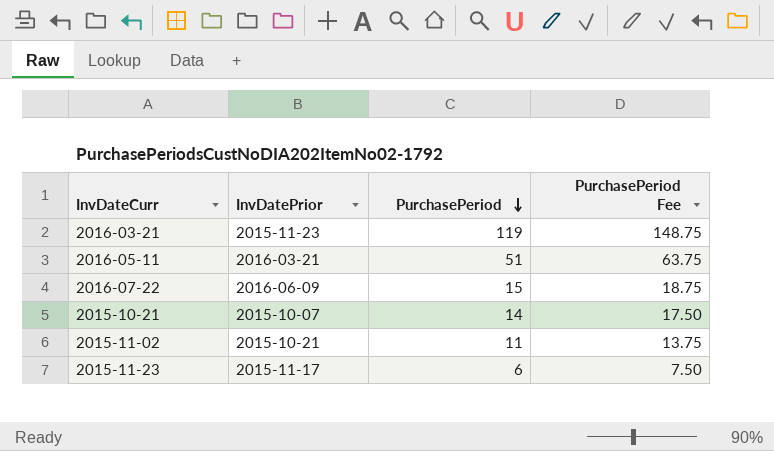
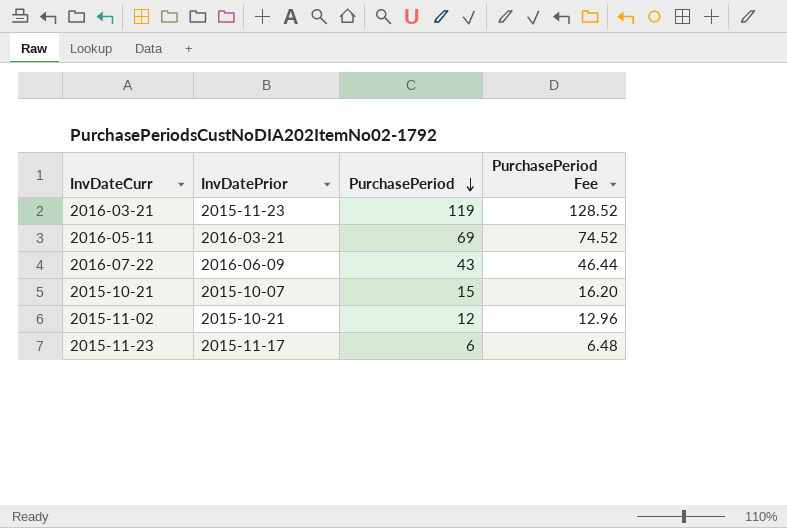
column PurchasePeriod Fee | formula: [PurchasePeriod] * 1.25 -> [PurchasePeriod] * 1.08
2016-05-11 | PurchasePeriod: 51 -> 69
2016-07-22 | PurchasePeriod: 15 -> 43
2015-10-21 | PurchasePeriod: 14 -> 15
2015-11-02 | PurchasePeriod: 11 -> 12

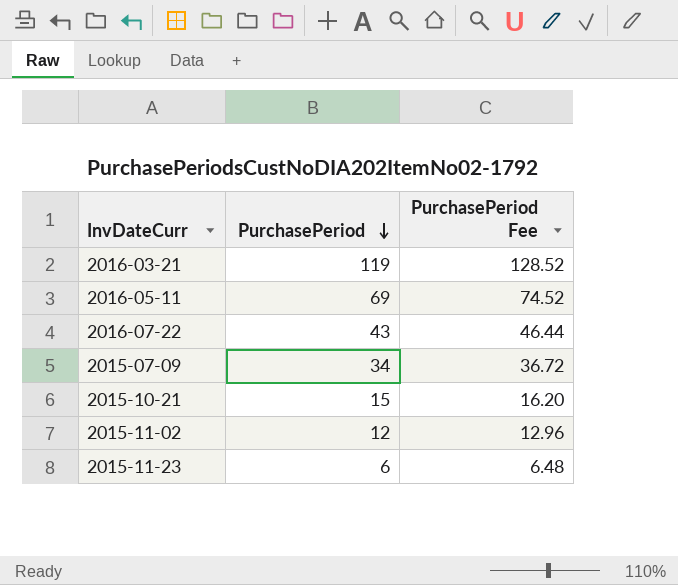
column InvDatePrior | position: 2 -> none
row 2015-07-09: none -> 34 | 36.72

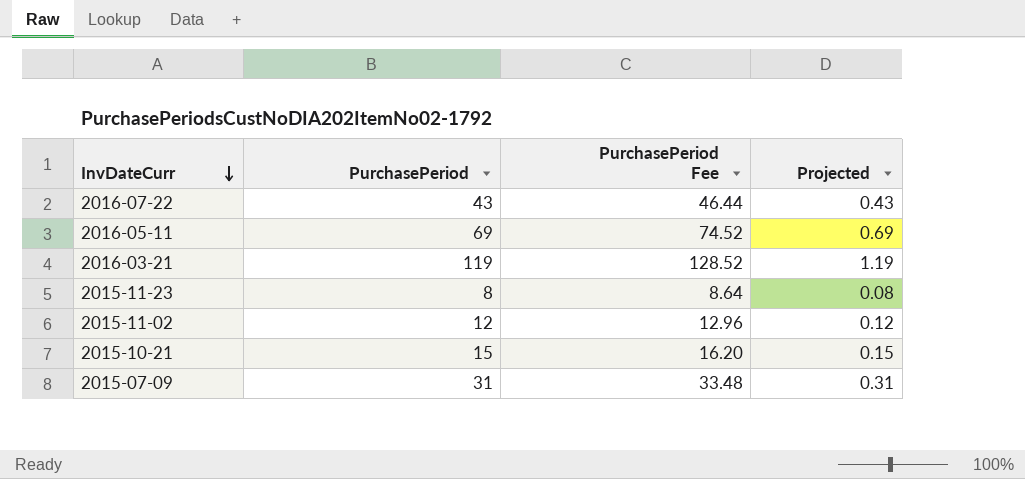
row order: PurchasePeriod descending -> InvDateCurr descending
column Projected | formula: none -> [PurchasePeriod] * 0.01
2015-11-23 | PurchasePeriod: 6 -> 8
2015-11-23 | PurchasePeriod Fee: 6.48 -> 8.64
2015-07-09 | PurchasePeriod: 34 -> 31
2015-07-09 | PurchasePeriod Fee: 36.72 -> 33.48

